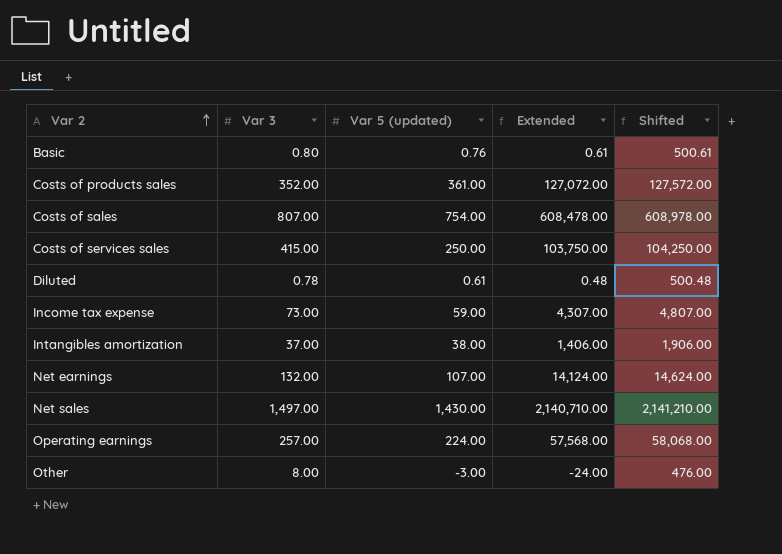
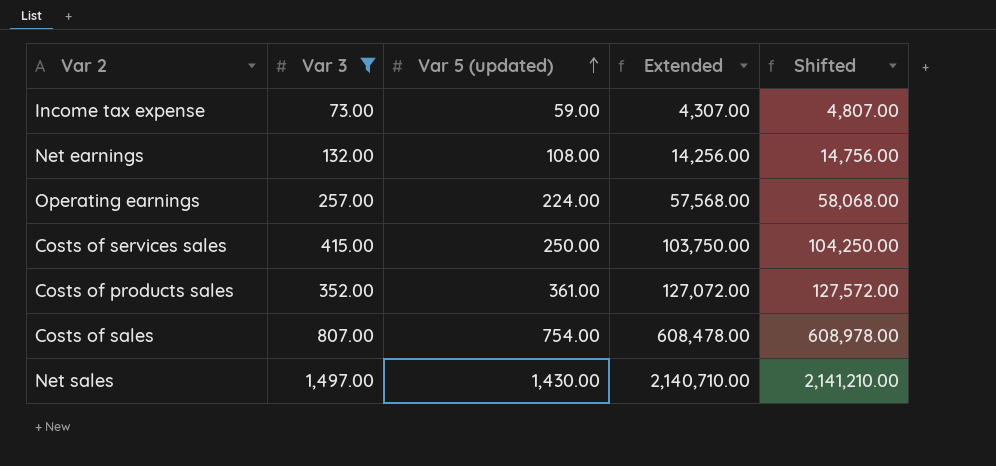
filter: none -> Var 3 >= 73.00
row order: Var 2 ascending -> Var 5 (updated) ascending
Net earnings | Var 5 (updated): 107.00 -> 108.00
Net earnings | Extended: 14,124.00 -> 14,256.00
Net earnings | Shifted: 14,624.00 -> 14,756.00

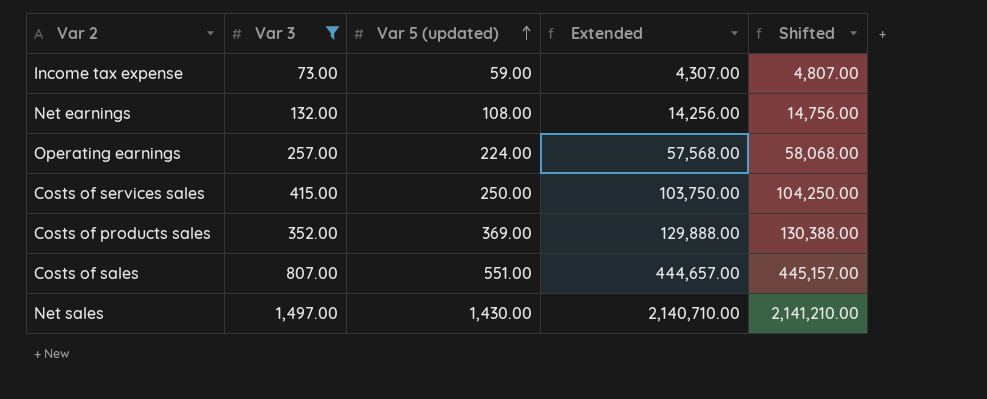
Costs of products sales | Var 5 (updated): 361.00 -> 369.00
Costs of products sales | Extended: 127,072.00 -> 129,888.00
Costs of products sales | Shifted: 127,572.00 -> 130,388.00
Costs of sales | Var 5 (updated): 754.00 -> 551.00
Costs of sales | Extended: 608,478.00 -> 444,657.00
Costs of sales | Shifted: 608,978.00 -> 445,157.00

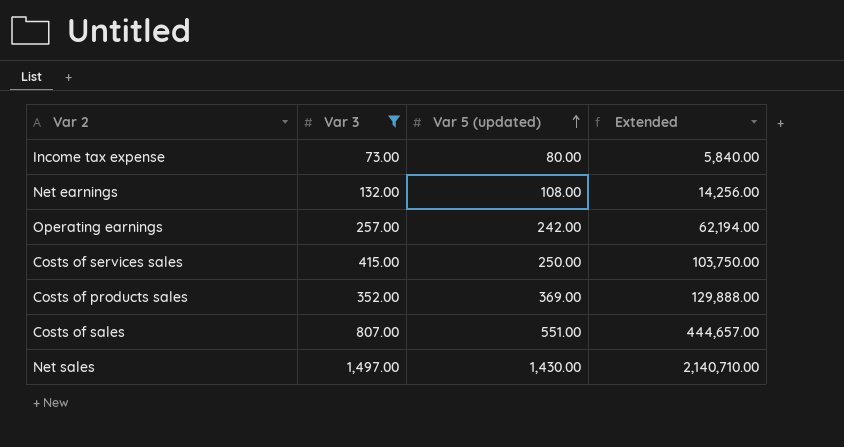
column Shifted | formula: [Extended] + 500 -> none
Income tax expense | Var 5 (updated): 59.00 -> 80.00
Income tax expense | Extended: 4,307.00 -> 5,840.00
Operating earnings | Var 5 (updated): 224.00 -> 242.00
Operating earnings | Extended: 57,568.00 -> 62,194.00

